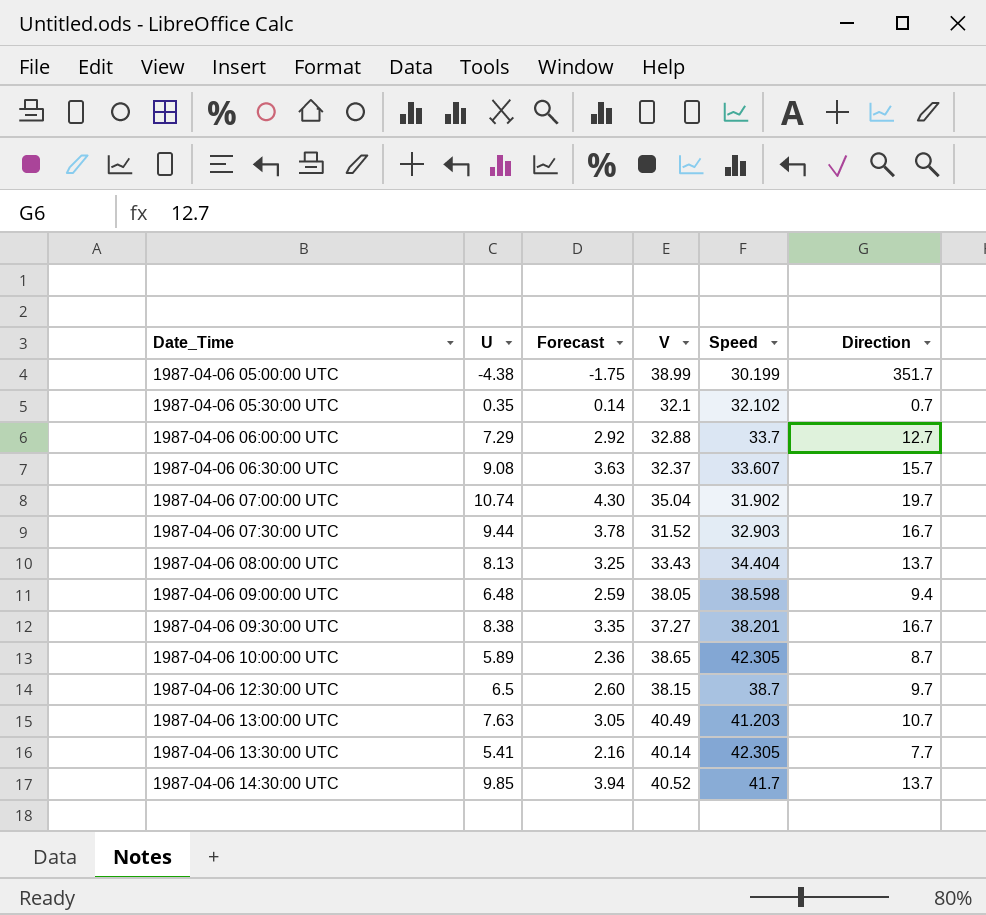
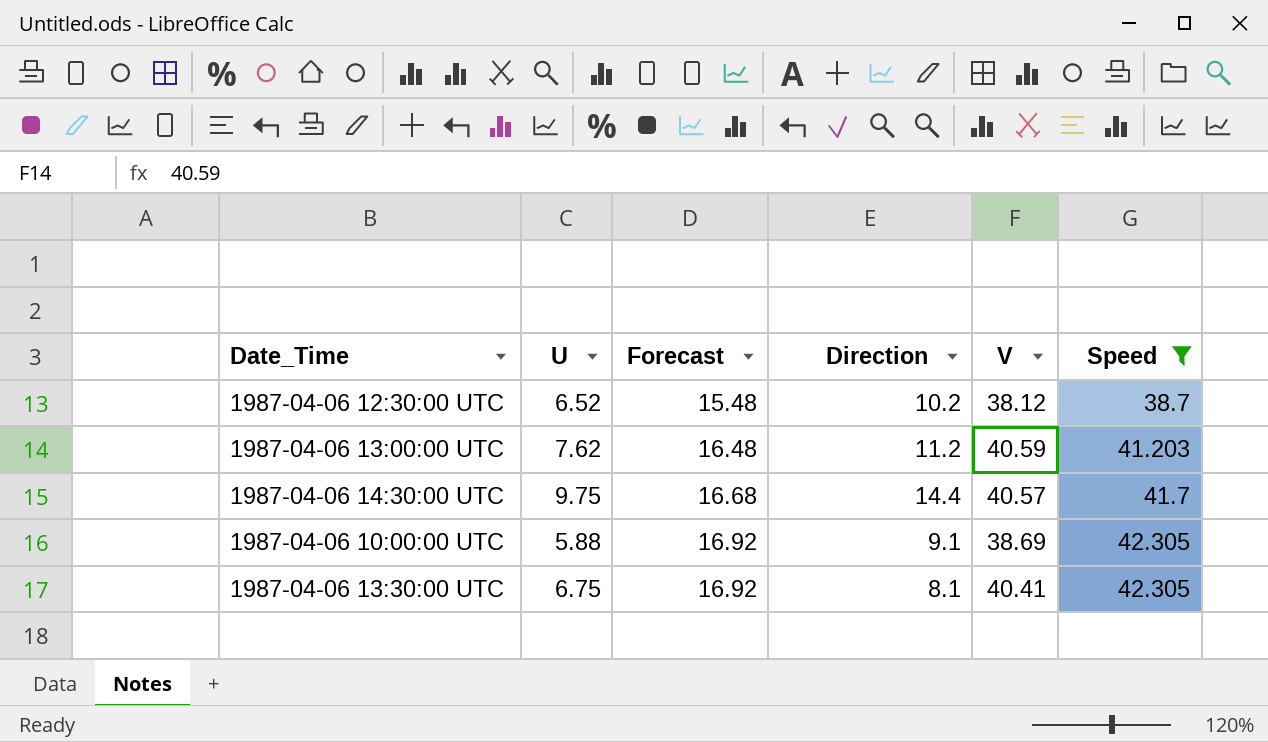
filter: none -> Speed >= 38.7
row order: Date_Time ascending -> Forecast ascending
column Forecast | formula: [U] * 0.4 -> [Speed] * 0.4
column Direction | position: 6 -> 4
1987-04-06 12:30:00 UTC | U: 6.5 -> 6.52
1987-04-06 12:30:00 UTC | Direction: 9.7 -> 10.2
1987-04-06 12:30:00 UTC | V: 38.15 -> 38.12
1987-04-06 13:00:00 UTC | U: 7.63 -> 7.62
1987-04-06 13:00:00 UTC | Direction: 10.7 -> 11.2
1987-04-06 13:00:00 UTC | V: 40.49 -> 40.59
1987-04-06 14:30:00 UTC | U: 9.85 -> 9.75
1987-04-06 14:30:00 UTC | Direction: 13.7 -> 14.4
1987-04-06 14:30:00 UTC | V: 40.52 -> 40.57
1987-04-06 10:00:00 UTC | U: 5.89 -> 5.88
1987-04-06 10:00:00 UTC | Direction: 8.7 -> 9.1
1987-04-06 10:00:00 UTC | V: 38.65 -> 38.69
1987-04-06 13:30:00 UTC | U: 5.41 -> 6.75
1987-04-06 13:30:00 UTC | Direction: 7.7 -> 8.1
1987-04-06 13:30:00 UTC | V: 40.14 -> 40.41

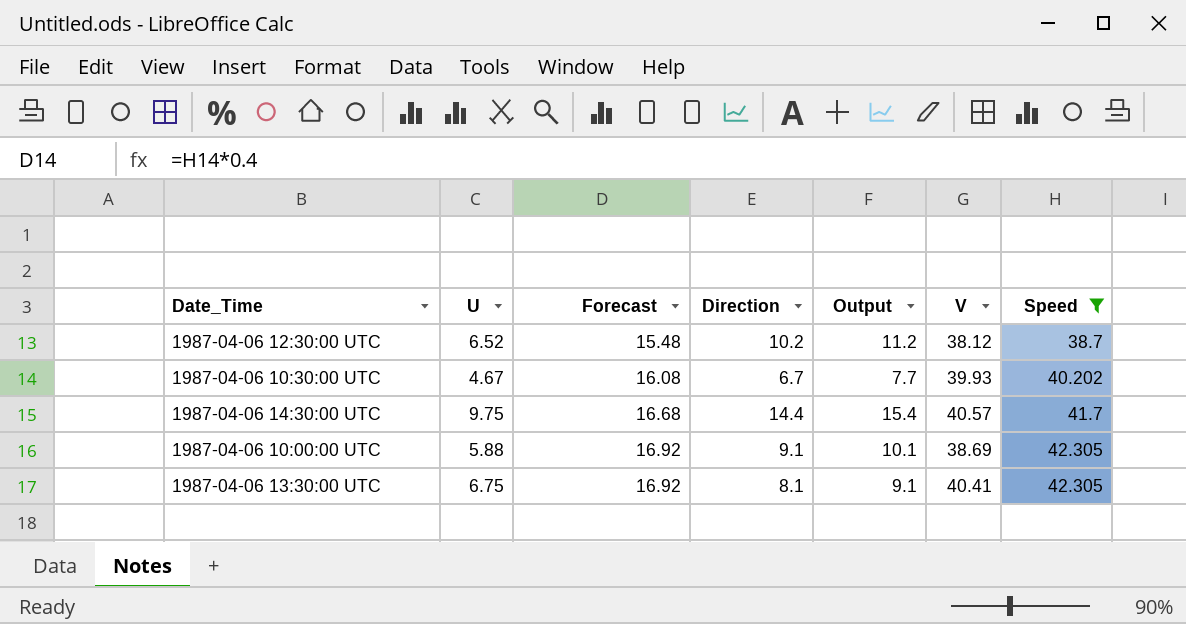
column Output | formula: none -> [Direction] + 1
row 1987-04-06 13:00:00 UTC: 7.62 | 16.48 | 11.2 | 40.59 | 41.203 -> none
row 1987-04-06 10:30:00 UTC: none -> 4.67 | 16.08 | 6.7 | 7.7 | 39.93 | 40.202

